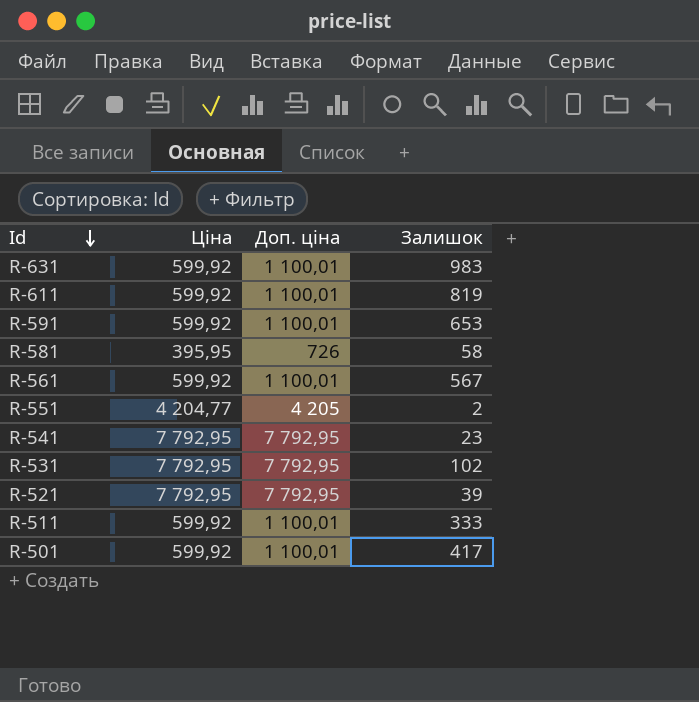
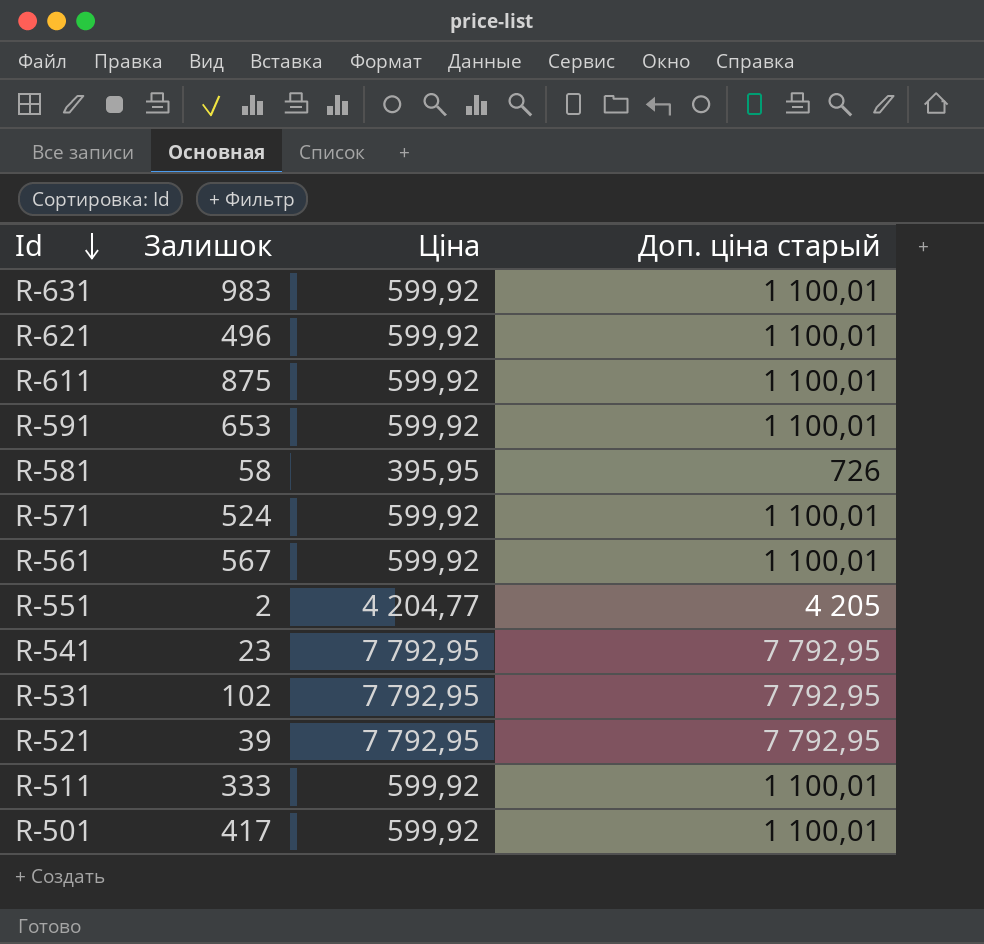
column Залишок | position: 4 -> 2
column name: Доп. ціна -> Доп. ціна старый
row R-621: none -> 496 | 599,92 | 1 100,01
R-611 | Залишок: 819 -> 875
row R-571: none -> 524 | 599,92 | 1 100,01

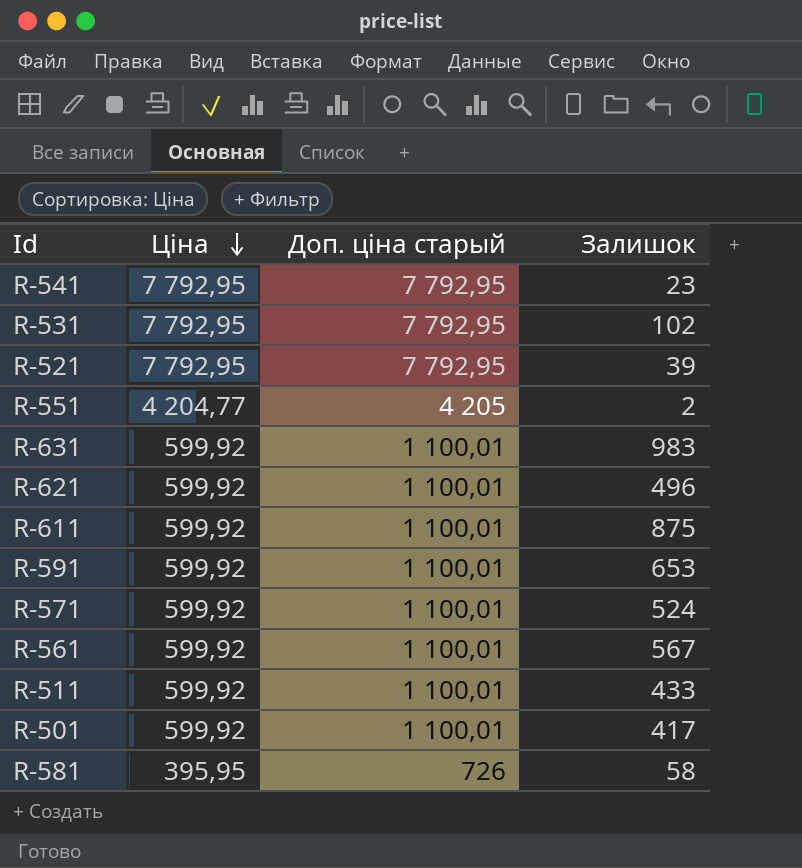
row order: Id descending -> Ціна descending
column Залишок | position: 2 -> 4
R-511 | Залишок: 333 -> 433

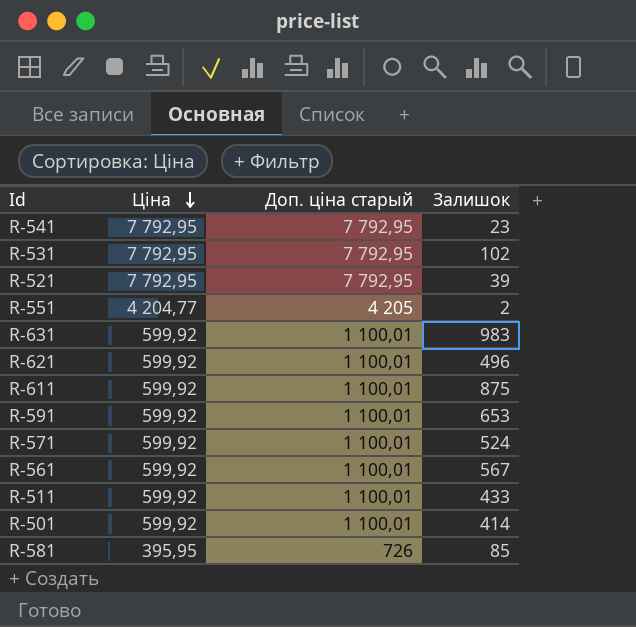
R-501 | Залишок: 417 -> 414
R-581 | Залишок: 58 -> 85

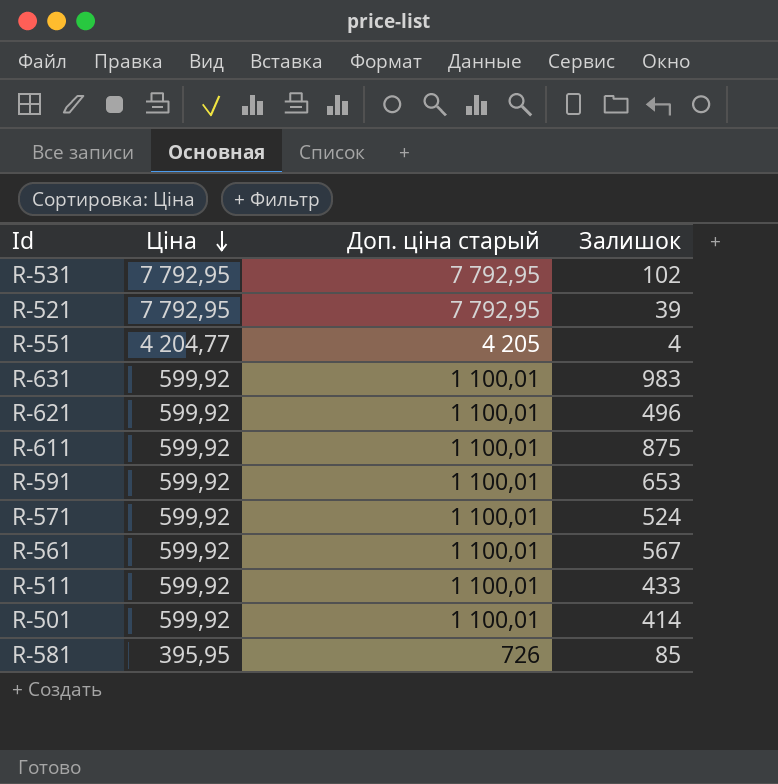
row R-541: 7 792,95 | 7 792,95 | 23 -> none
R-551 | Залишок: 2 -> 4

